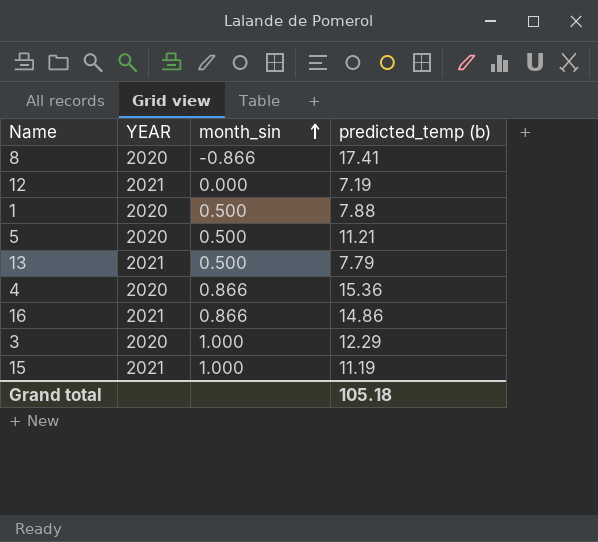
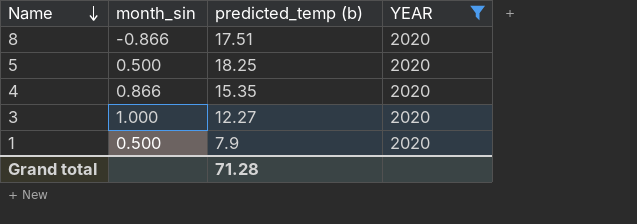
filter: none -> YEAR = 2020
row order: month_sin ascending -> Name descending
column YEAR | position: 2 -> 4
8 | predicted_temp (b): 17.41 -> 17.51
5 | predicted_temp (b): 11.21 -> 18.25
4 | predicted_temp (b): 15.36 -> 15.35
3 | predicted_temp (b): 12.29 -> 12.27
1 | predicted_temp (b): 7.88 -> 7.9
Grand total | predicted_temp (b): 105.18 -> 71.28

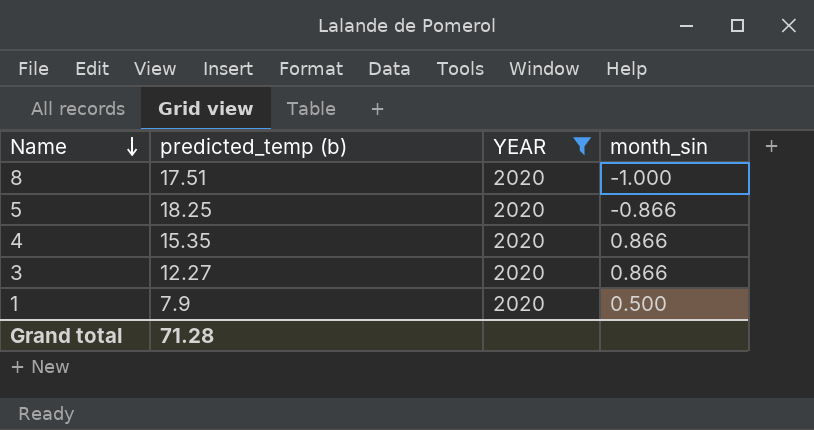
column month_sin | position: 2 -> 4
8 | month_sin: -0.866 -> -1.000
5 | month_sin: 0.500 -> -0.866
3 | month_sin: 1.000 -> 0.866

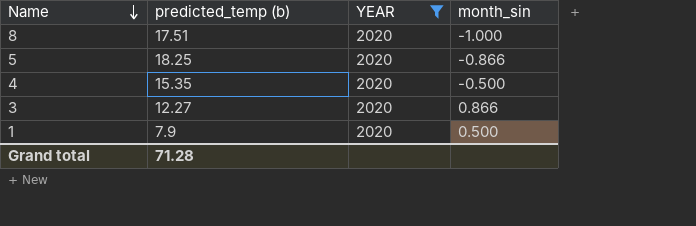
4 | month_sin: 0.866 -> -0.500

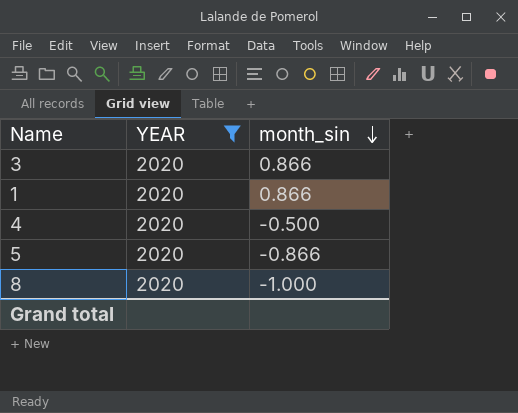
row order: Name descending -> month_sin descending
column predicted_temp (b) | position: 2 -> none
1 | month_sin: 0.500 -> 0.866

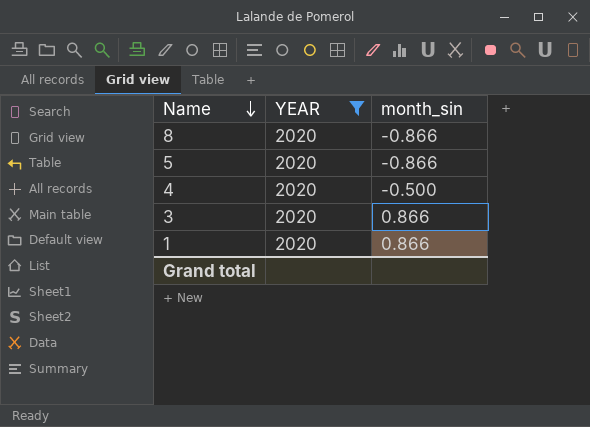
row order: month_sin descending -> Name descending
8 | month_sin: -1.000 -> -0.866

